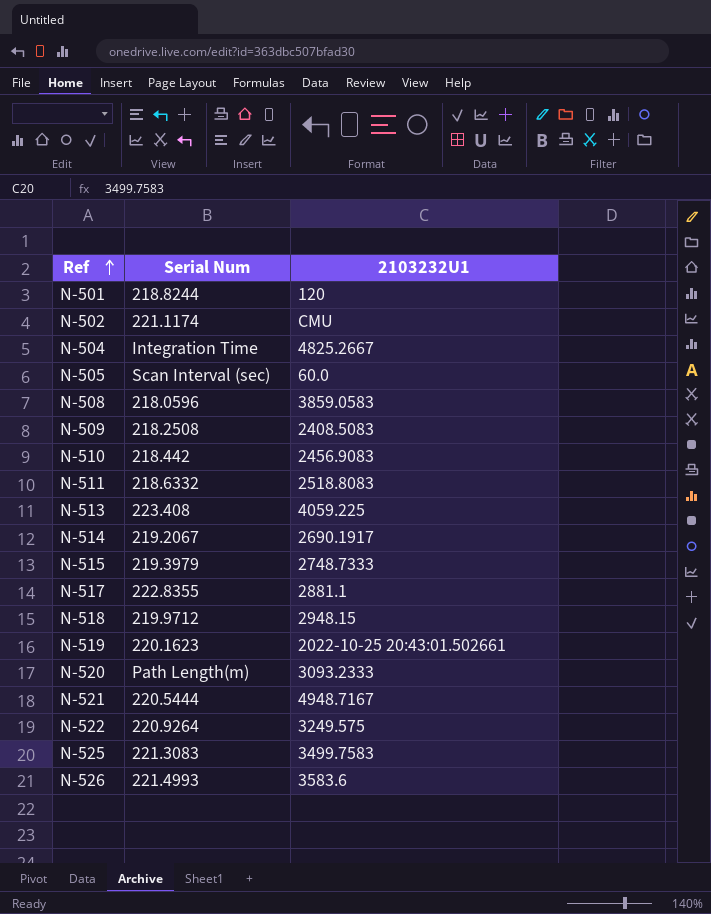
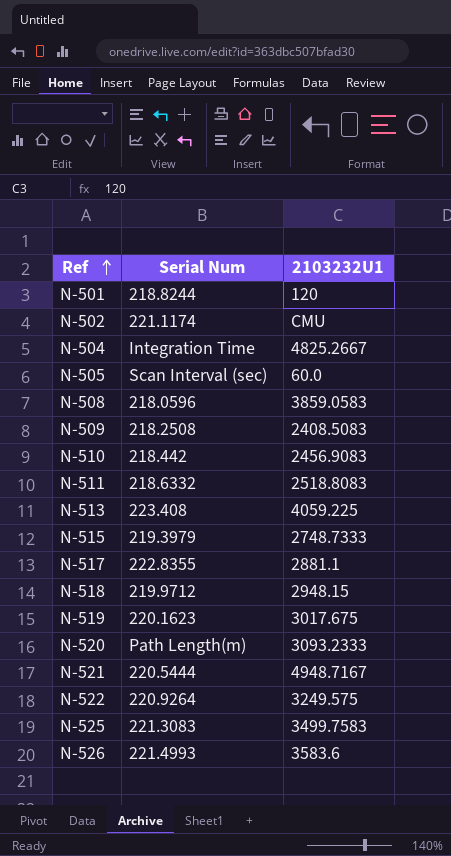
row N-514: 219.2067 | 2690.1917 -> none
N-519 | 2103232U1: 2022-10-25 20:43:01.502661 -> 3017.675

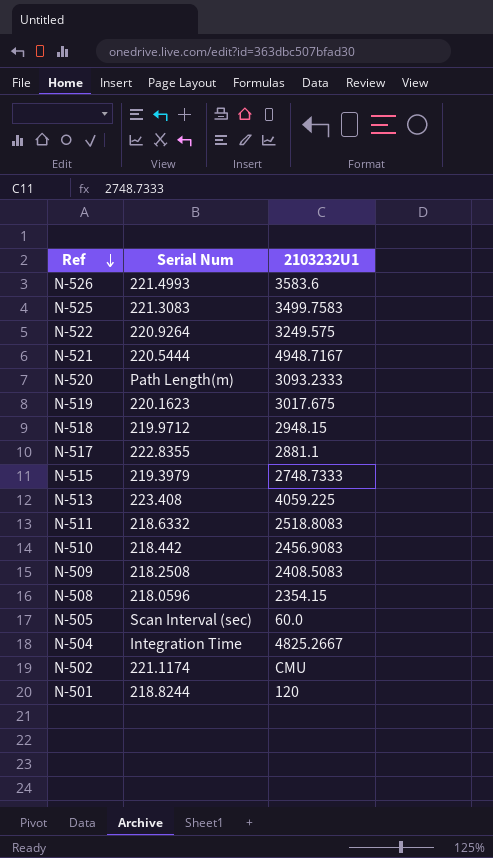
row order: Ref ascending -> Ref descending
N-508 | 2103232U1: 3859.0583 -> 2354.15

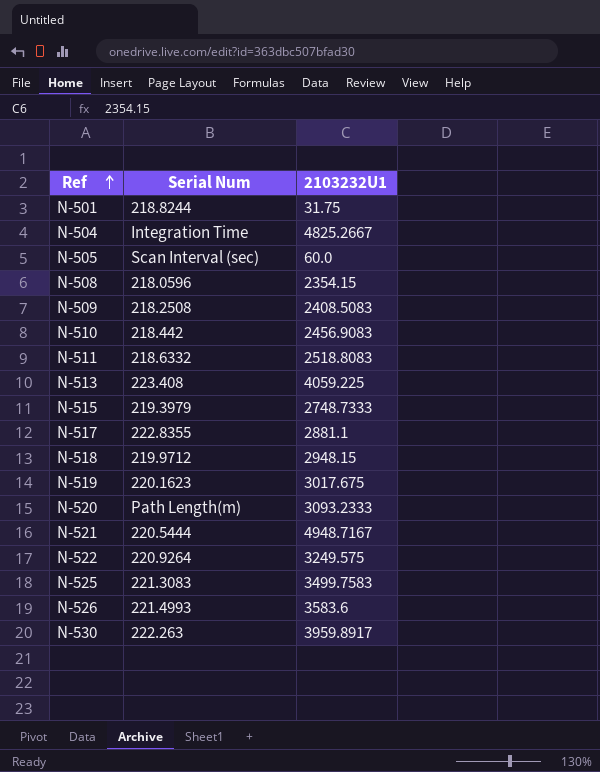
row order: Ref descending -> Ref ascending
row N-502: 221.1174 | CMU -> none
N-501 | 2103232U1: 120 -> 31.75
row N-530: none -> 222.263 | 3959.8917

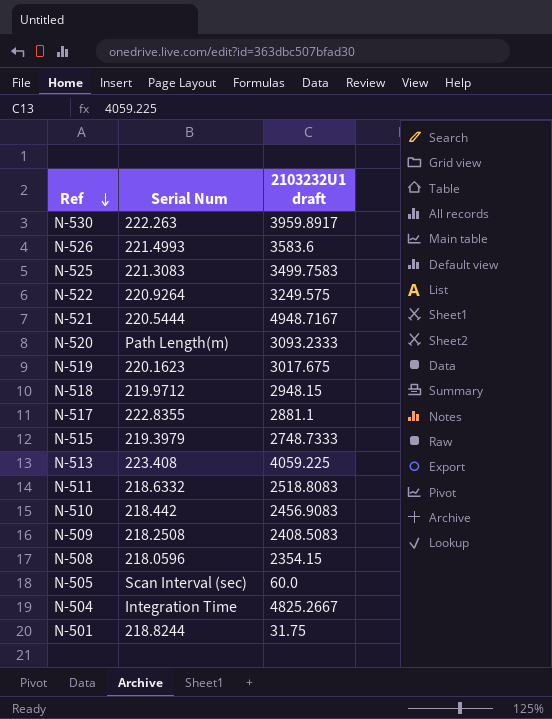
row order: Ref ascending -> Ref descending
column name: 2103232U1 -> 2103232U1 draft

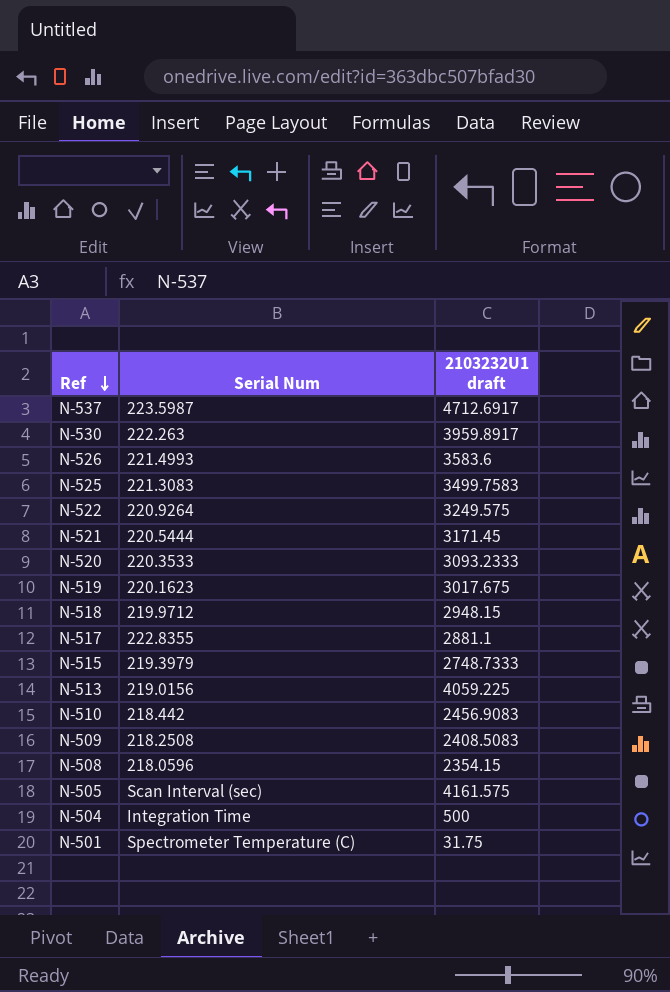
row N-511: 218.6332 | 2518.8083 -> none
row N-537: none -> 223.5987 | 4712.6917
N-521 | 2103232U1 draft: 4948.7167 -> 3171.45
N-520 | Serial Num: Path Length(m) -> 220.3533
N-513 | Serial Num: 223.408 -> 219.0156
N-505 | 2103232U1 draft: 60.0 -> 4161.575
N-504 | 2103232U1 draft: 4825.2667 -> 500
N-501 | Serial Num: 218.8244 -> Spectrometer Temperature (C)

